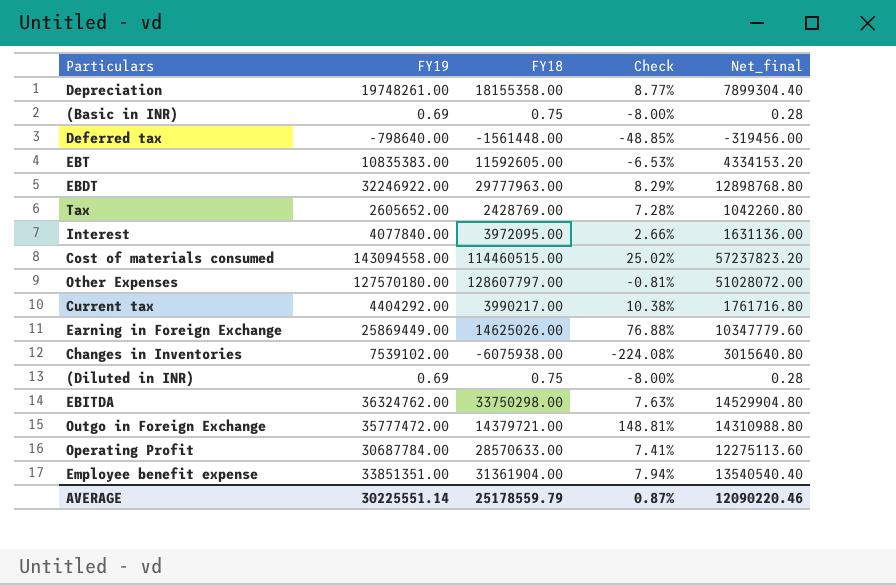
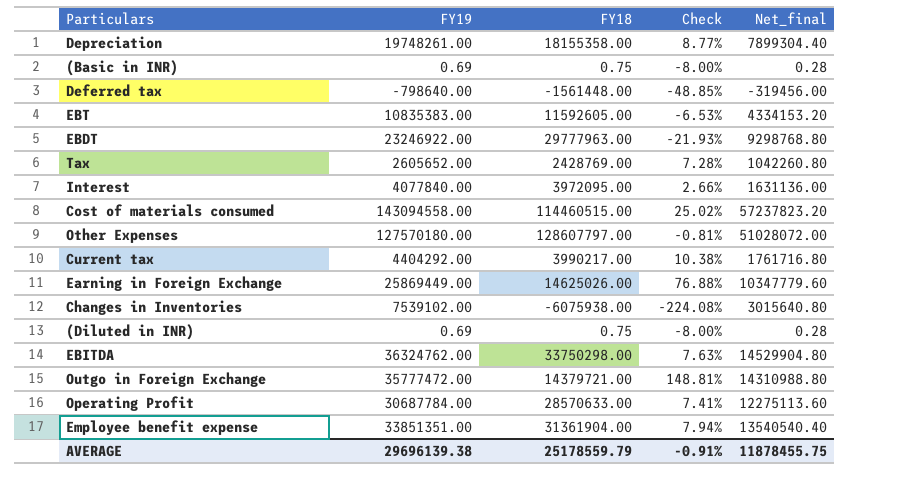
EBDT | FY19: 32246922.00 -> 23246922.00
EBDT | Check: 8.29% -> -21.93%
EBDT | Net_final: 12898768.80 -> 9298768.80
AVERAGE | FY19: 30225551.14 -> 29696139.38
AVERAGE | Check: 0.87% -> -0.91%
AVERAGE | Net_final: 12090220.46 -> 11878455.75

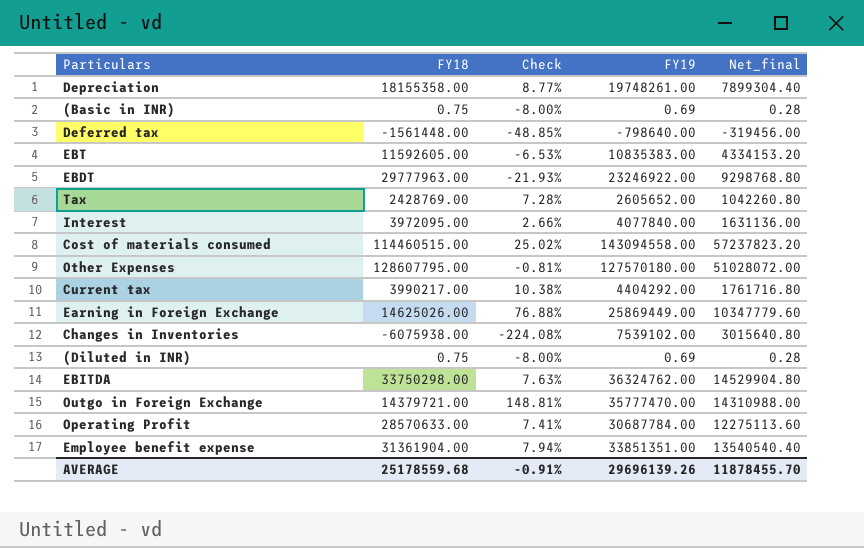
column FY19 | position: 2 -> 4
Other Expenses | FY18: 128607797.00 -> 128607795.00
Outgo in Foreign Exchange | FY19: 35777472.00 -> 35777470.00
Outgo in Foreign Exchange | Net_final: 14310988.80 -> 14310988.00
AVERAGE | FY18: 25178559.79 -> 25178559.68
AVERAGE | FY19: 29696139.38 -> 29696139.26
AVERAGE | Net_final: 11878455.75 -> 11878455.70

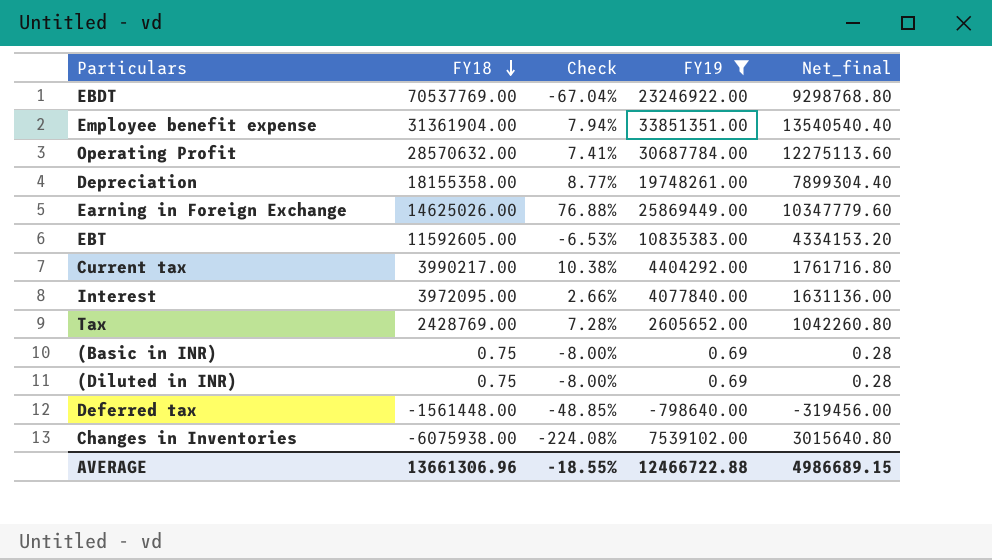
filter: none -> FY19 <= 33851351.00
row order: none -> FY18 descending
EBDT | FY18: 29777963.00 -> 70537769.00
EBDT | Check: -21.93% -> -67.04%
Operating Profit | FY18: 28570633.00 -> 28570632.00
AVERAGE | FY18: 25178559.68 -> 13661306.96
AVERAGE | Check: -0.91% -> -18.55%
AVERAGE | FY19: 29696139.26 -> 12466722.88
AVERAGE | Net_final: 11878455.70 -> 4986689.15

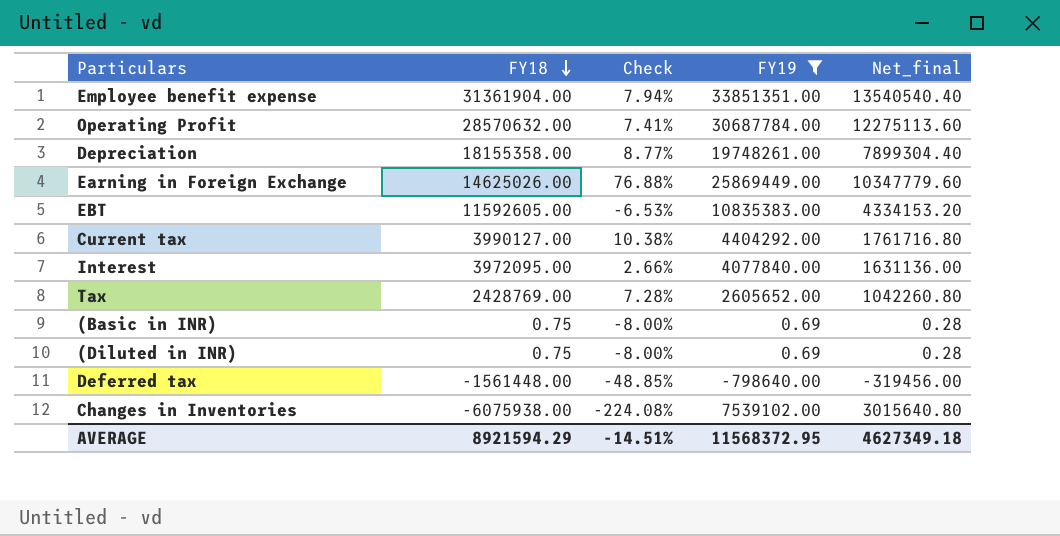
row EBDT: 70537769.00 | -67.04% | 23246922.00 | 9298768.80 -> none
Current tax | FY18: 3990217.00 -> 3990127.00
AVERAGE | FY18: 13661306.96 -> 8921594.29
AVERAGE | Check: -18.55% -> -14.51%
AVERAGE | FY19: 12466722.88 -> 11568372.95
AVERAGE | Net_final: 4986689.15 -> 4627349.18

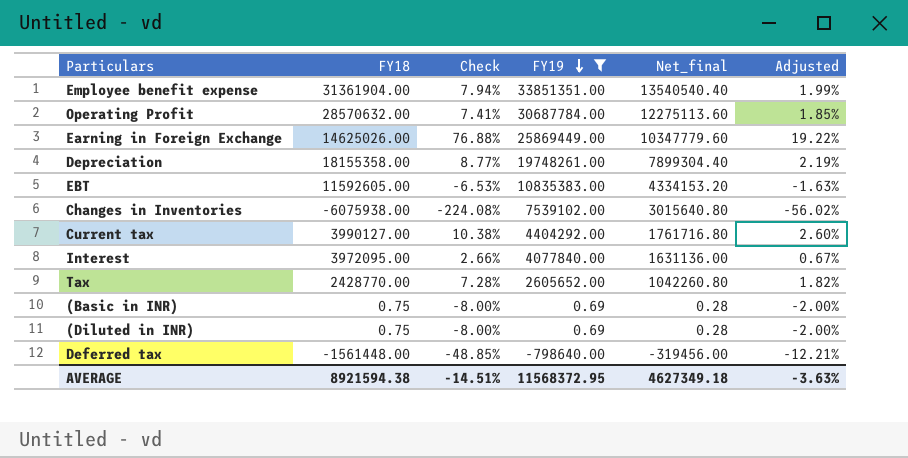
row order: FY18 descending -> FY19 descending
column Adjusted | formula: none -> [Check] * 0.25
Tax | FY18: 2428769.00 -> 2428770.00
AVERAGE | FY18: 8921594.29 -> 8921594.38

